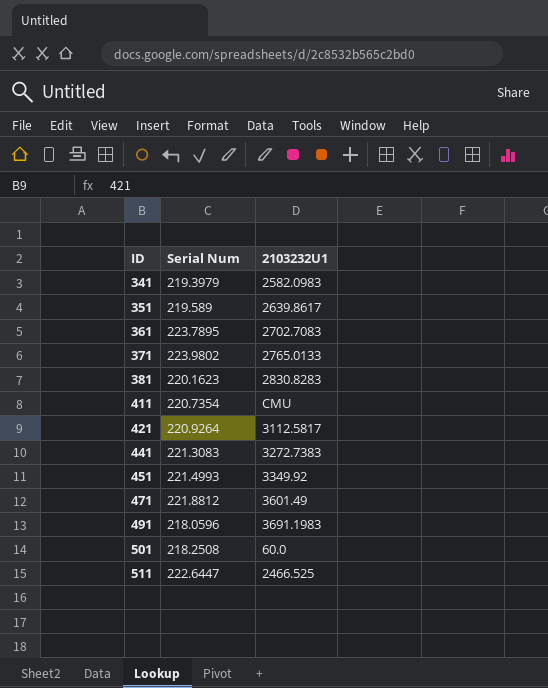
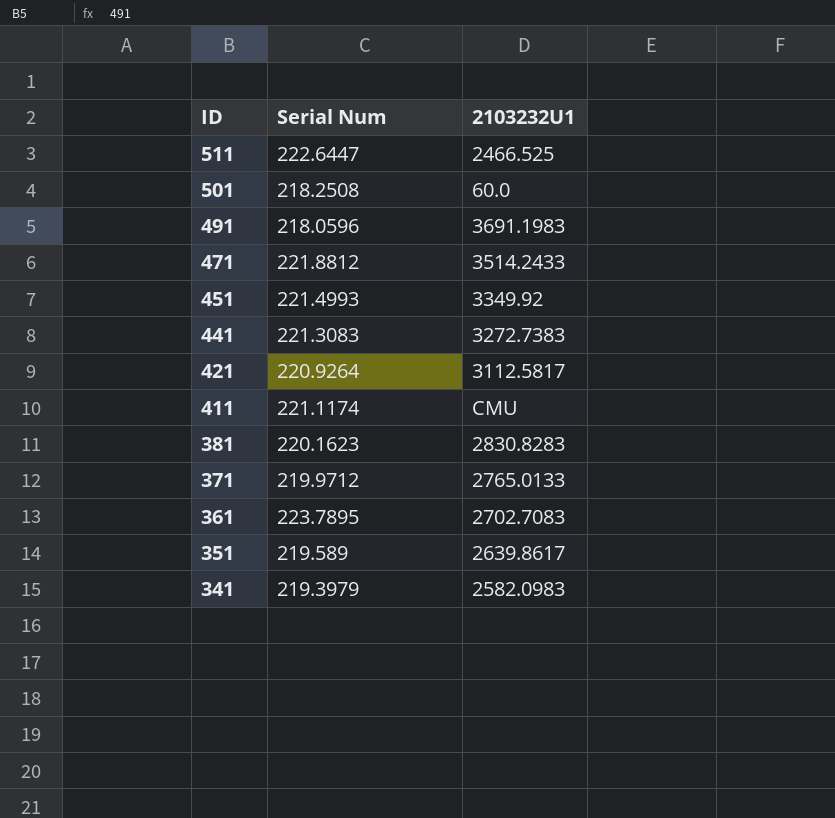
row order: ID ascending -> ID descending
471 | 2103232U1: 3601.49 -> 3514.2433
411 | Serial Num: 220.7354 -> 221.1174
371 | Serial Num: 223.9802 -> 219.9712

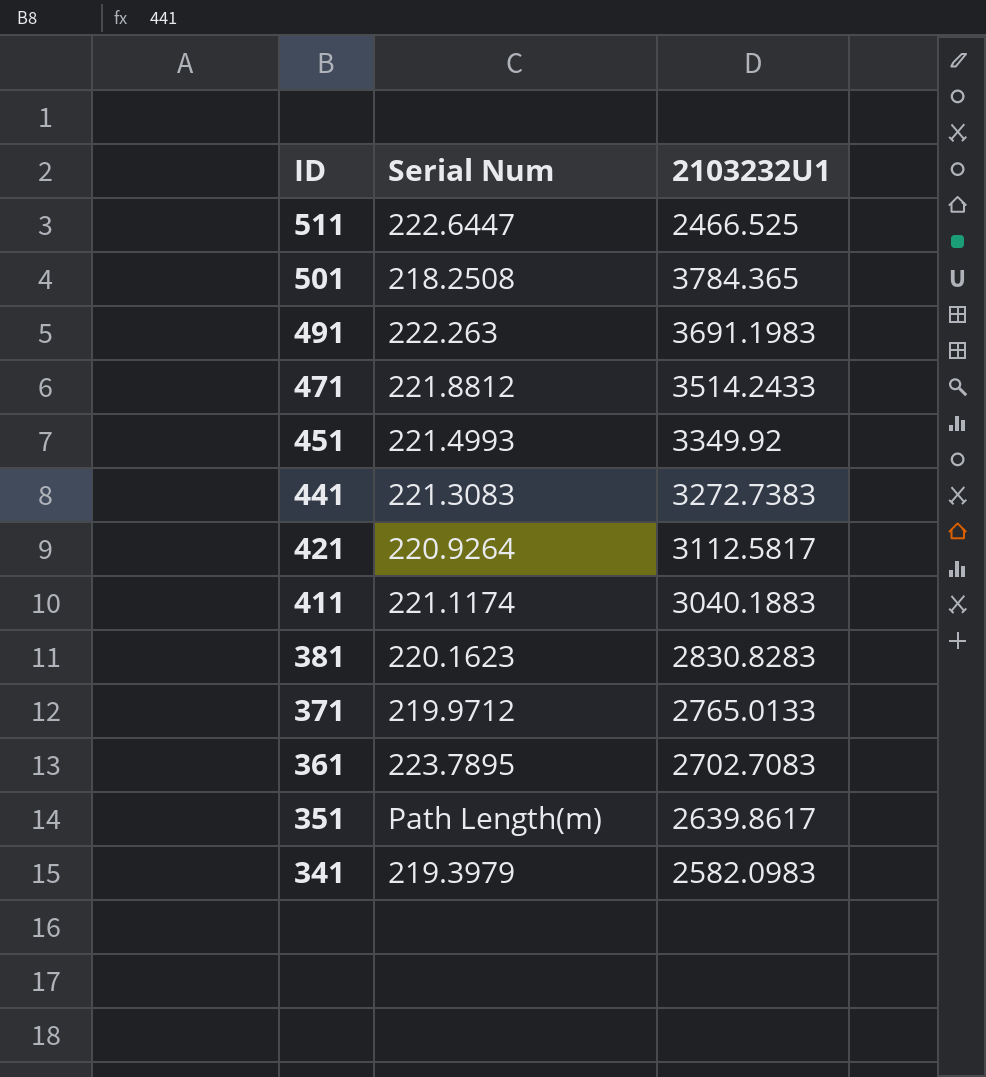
501 | 2103232U1: 60.0 -> 3784.365
491 | Serial Num: 218.0596 -> 222.263
411 | 2103232U1: CMU -> 3040.1883
351 | Serial Num: 219.589 -> Path Length(m)

